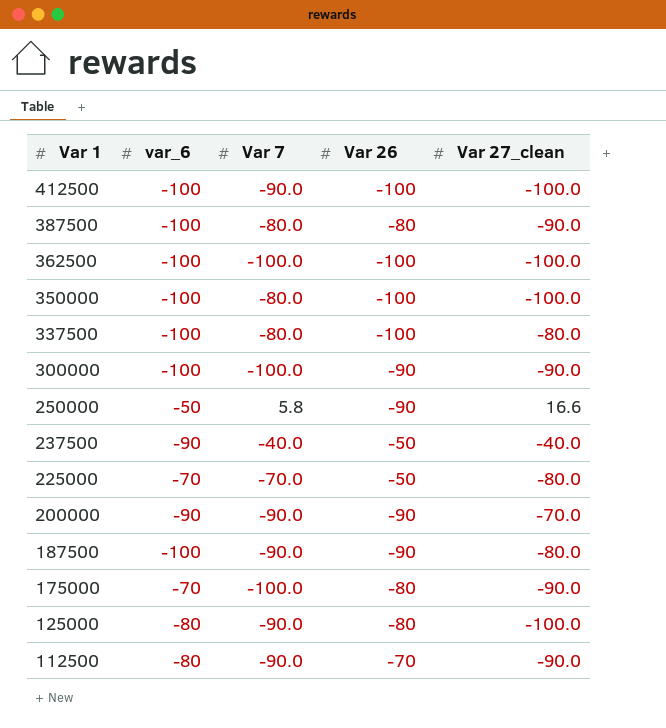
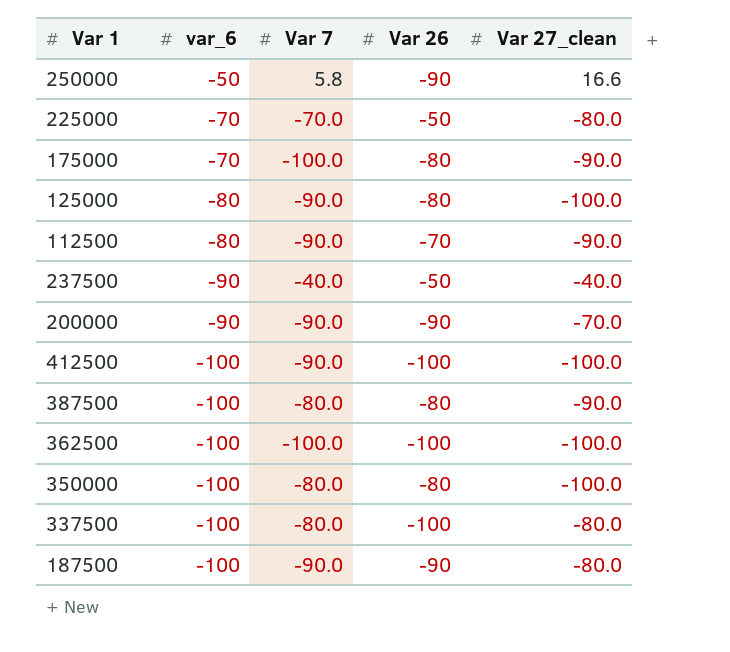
row order: Var 1 descending -> var_6 descending
row 300000: -100 | -100.0 | -90 | -90.0 -> none
350000 | Var 26: -100 -> -80

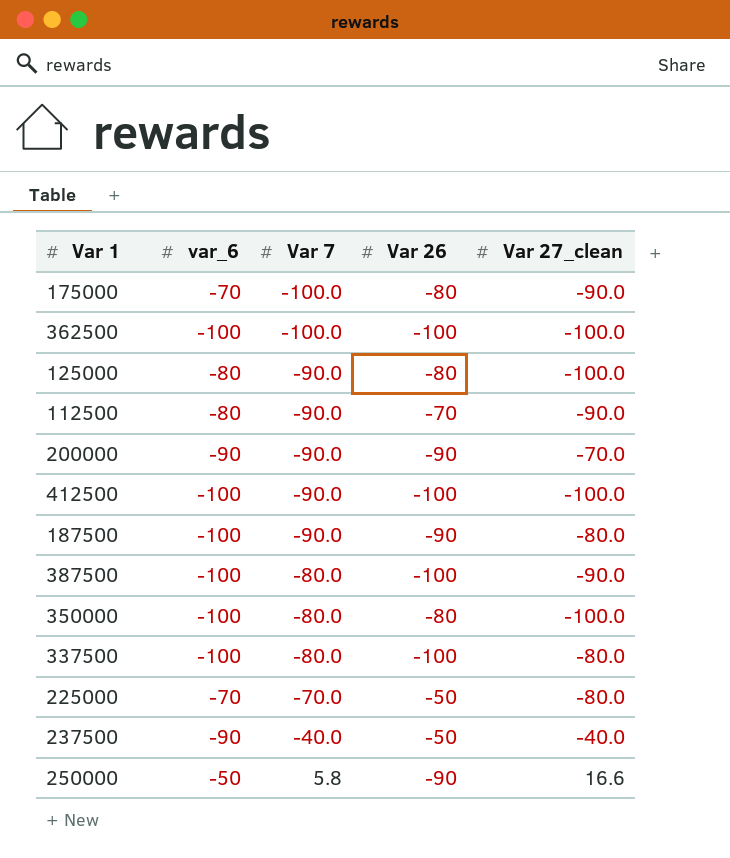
row order: var_6 descending -> Var 7 ascending
387500 | Var 26: -80 -> -100

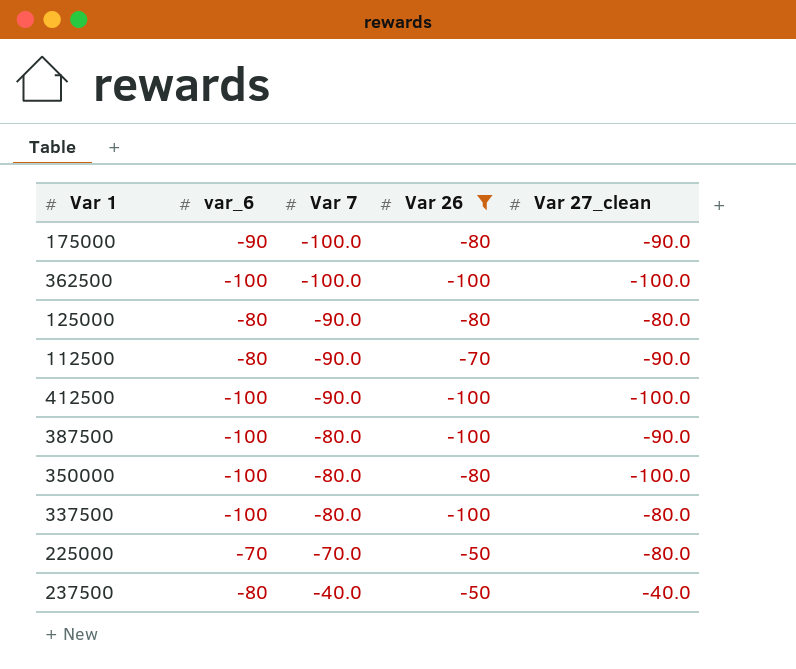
filter: none -> Var 26 != -90
175000 | var_6: -70 -> -90
125000 | Var 27_clean: -100.0 -> -80.0
237500 | var_6: -90 -> -80

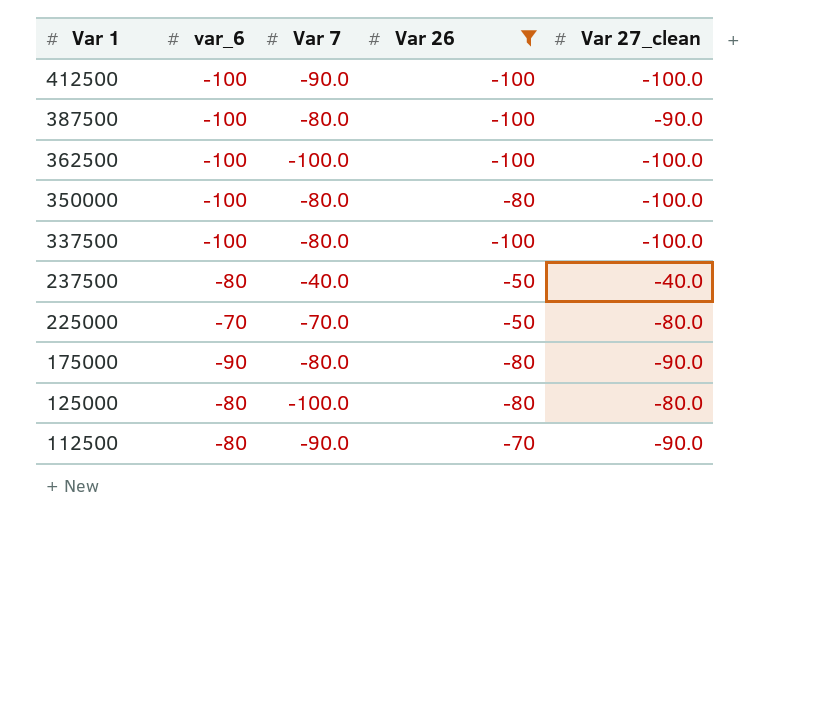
row order: Var 7 ascending -> Var 1 descending
337500 | Var 27_clean: -80.0 -> -100.0
175000 | Var 7: -100.0 -> -80.0
125000 | Var 7: -90.0 -> -100.0

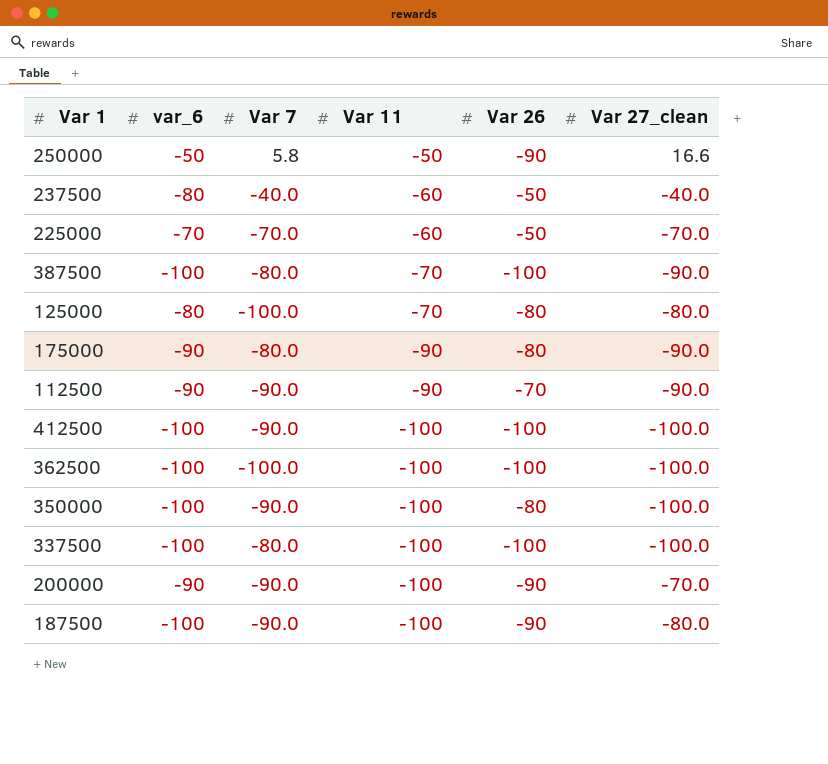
filter: Var 26 != -90 -> none
row order: Var 1 descending -> Var 11 descending
column Var 11 | position: none -> 4
225000 | Var 27_clean: -80.0 -> -70.0
112500 | var_6: -80 -> -90
350000 | Var 7: -80.0 -> -90.0

